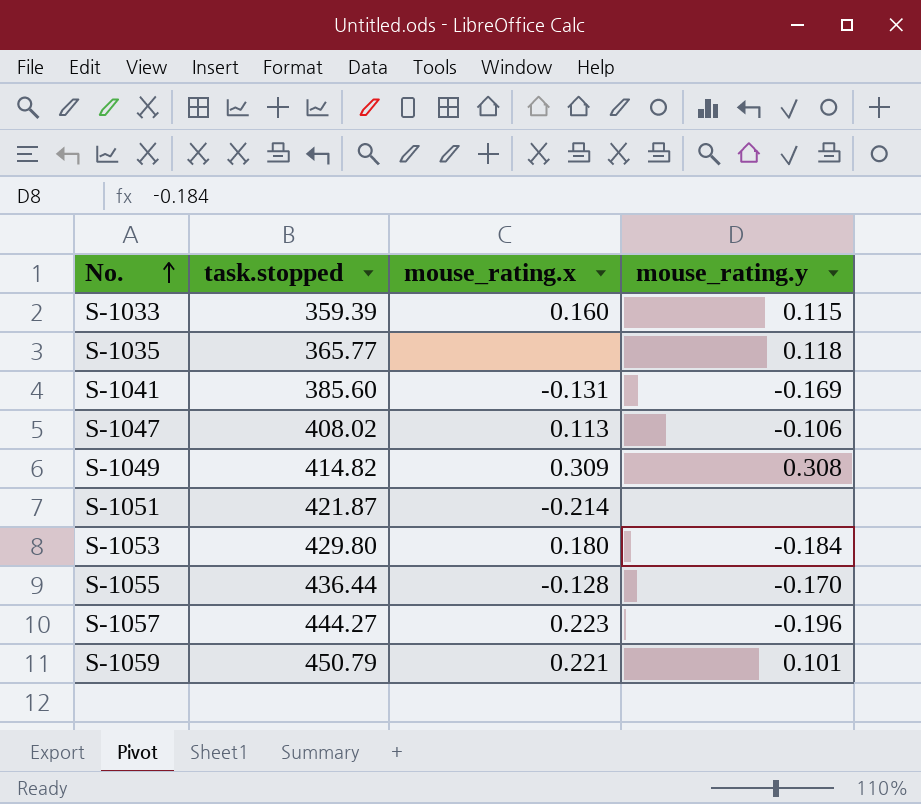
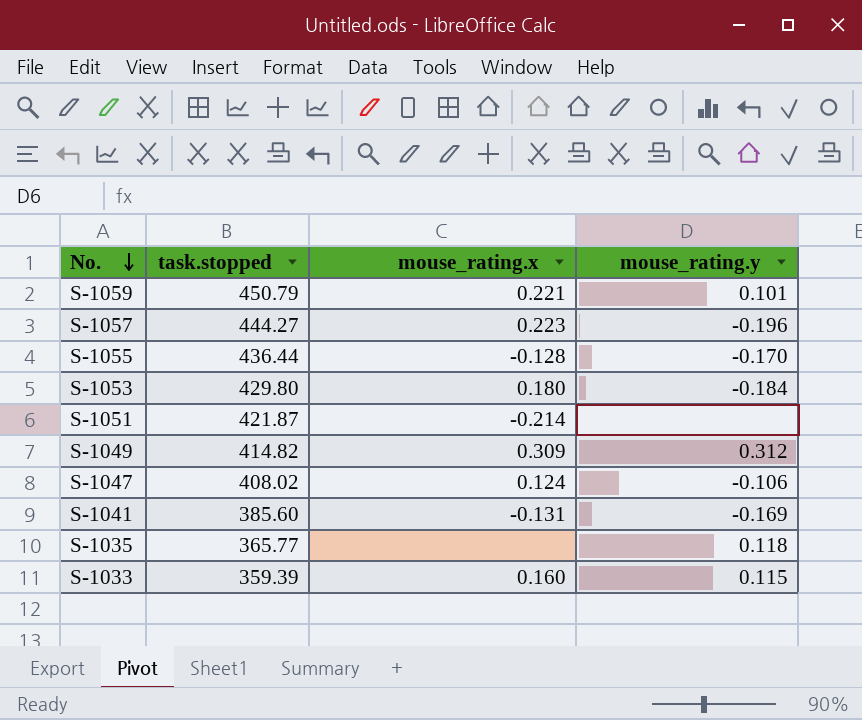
row order: No. ascending -> No. descending
S-1049 | mouse_rating.y: 0.308 -> 0.312
S-1047 | mouse_rating.x: 0.113 -> 0.124

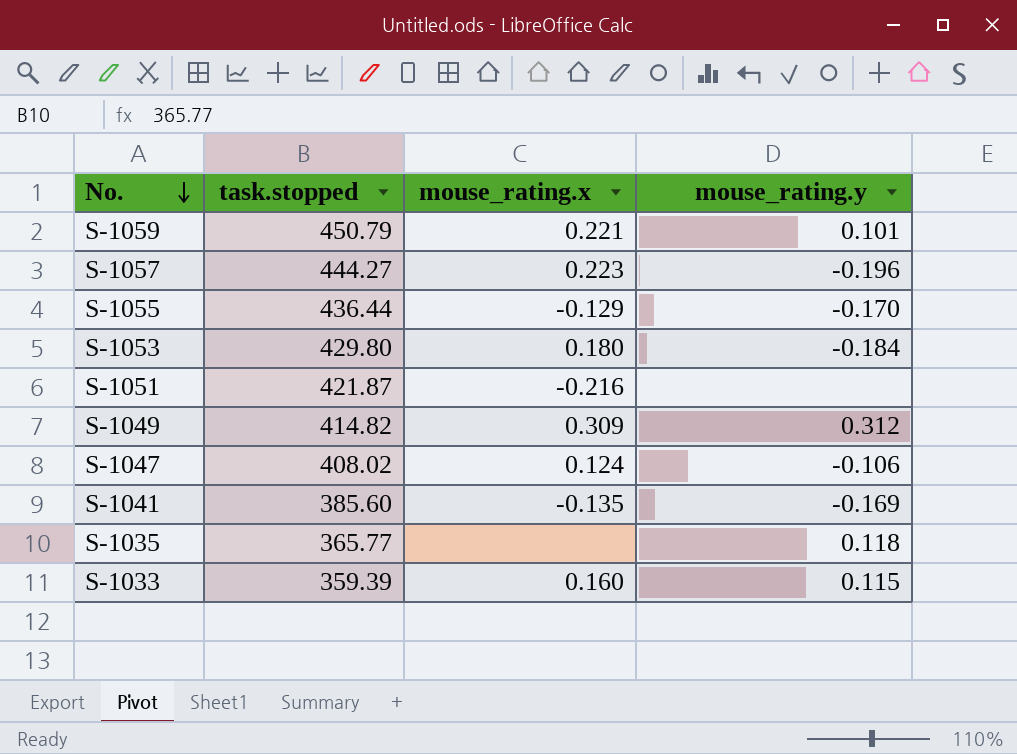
S-1055 | mouse_rating.x: -0.128 -> -0.129
S-1051 | mouse_rating.x: -0.214 -> -0.216
S-1041 | mouse_rating.x: -0.131 -> -0.135

